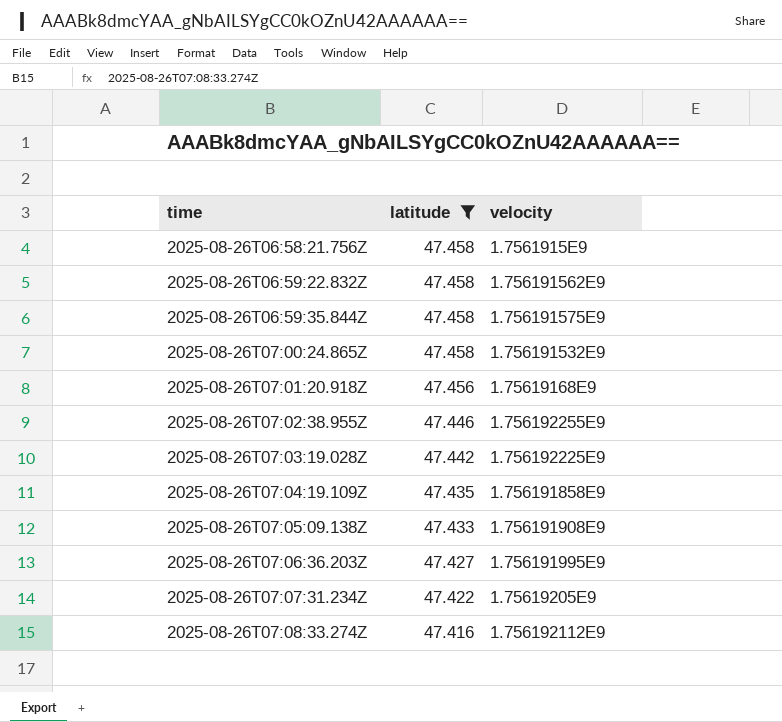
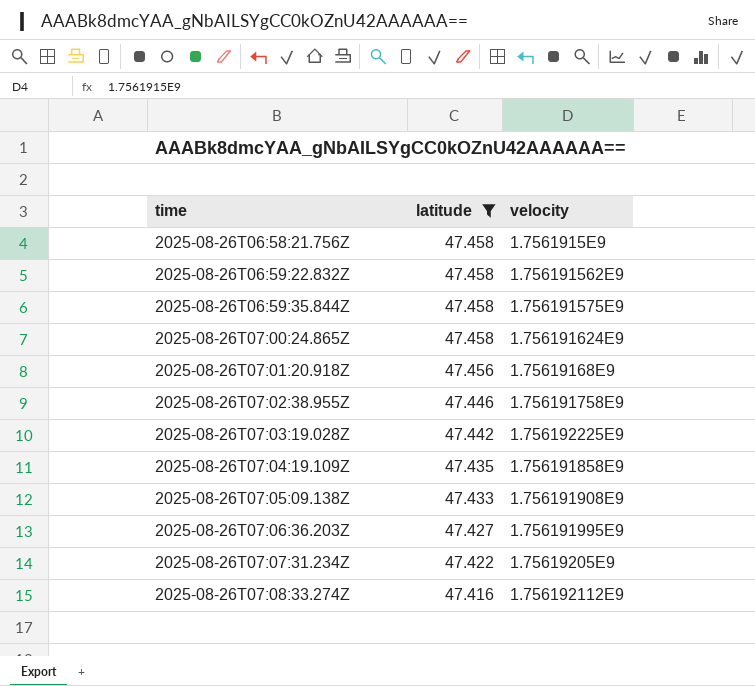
2025-08-26T07:00:24.865Z | velocity: 1.756191532E9 -> 1.756191624E9
2025-08-26T07:02:38.955Z | velocity: 1.756192255E9 -> 1.756191758E9

